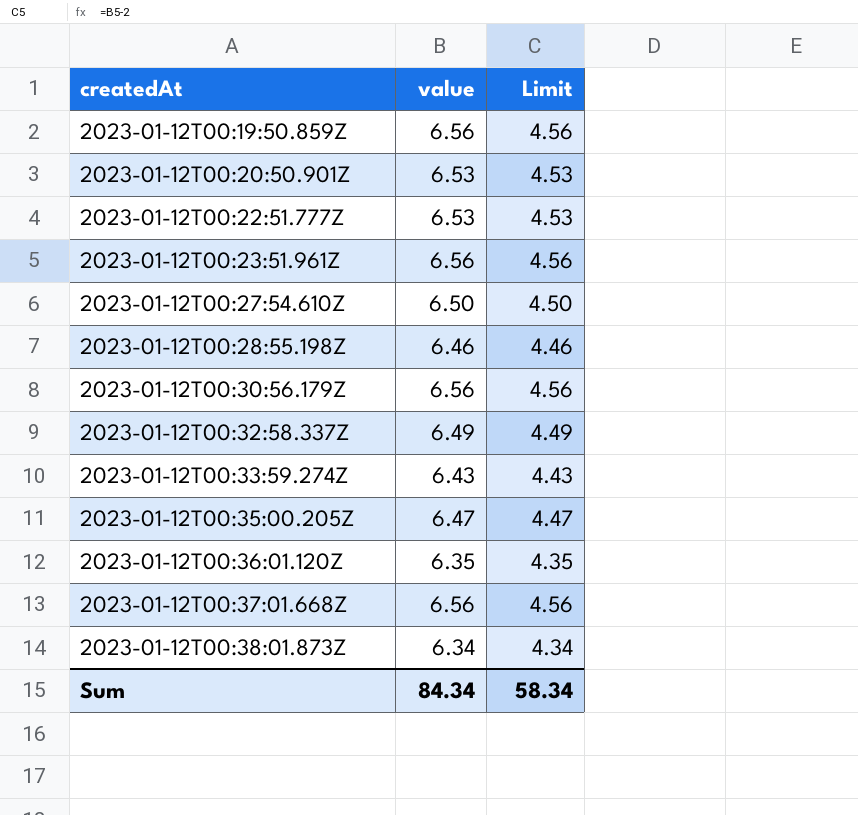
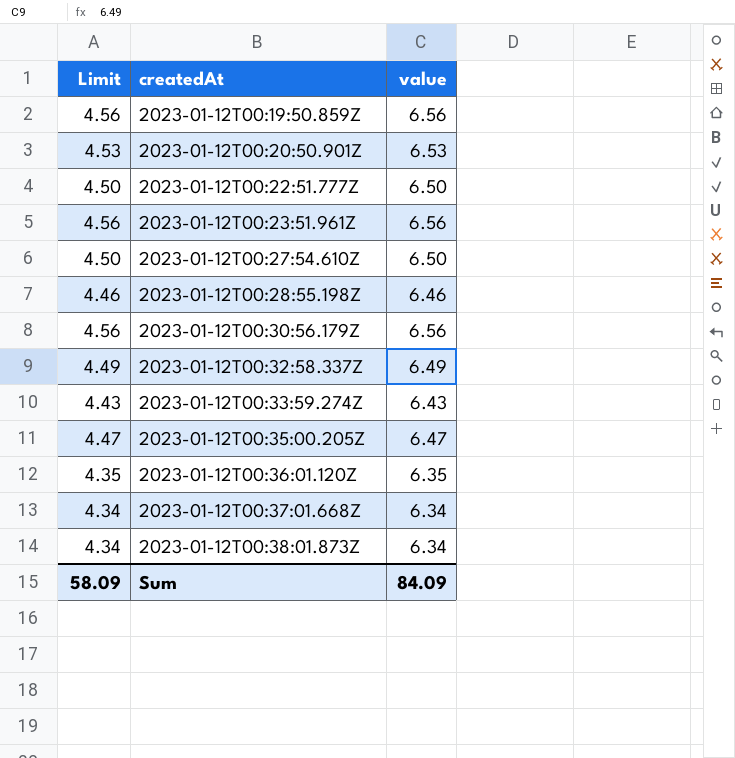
column Limit | position: 3 -> 1
2023-01-12T00:22:51.777Z | Limit: 4.53 -> 4.50
2023-01-12T00:22:51.777Z | value: 6.53 -> 6.50
2023-01-12T00:37:01.668Z | Limit: 4.56 -> 4.34
2023-01-12T00:37:01.668Z | value: 6.56 -> 6.34
Sum | Limit: 58.34 -> 58.09
Sum | value: 84.34 -> 84.09

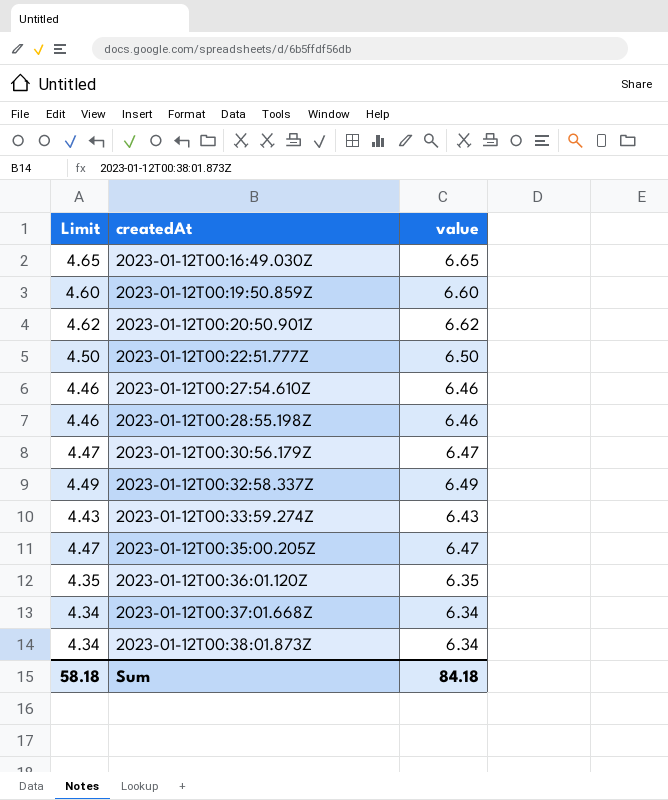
row 2023-01-12T00:23:51.961Z: 4.56 | 6.56 -> none
row 2023-01-12T00:16:49.030Z: none -> 4.65 | 6.65
2023-01-12T00:19:50.859Z | Limit: 4.56 -> 4.60
2023-01-12T00:19:50.859Z | value: 6.56 -> 6.60
2023-01-12T00:20:50.901Z | Limit: 4.53 -> 4.62
2023-01-12T00:20:50.901Z | value: 6.53 -> 6.62
2023-01-12T00:27:54.610Z | Limit: 4.50 -> 4.46
2023-01-12T00:27:54.610Z | value: 6.50 -> 6.46
2023-01-12T00:30:56.179Z | Limit: 4.56 -> 4.47
2023-01-12T00:30:56.179Z | value: 6.56 -> 6.47
Sum | Limit: 58.09 -> 58.18
Sum | value: 84.09 -> 84.18

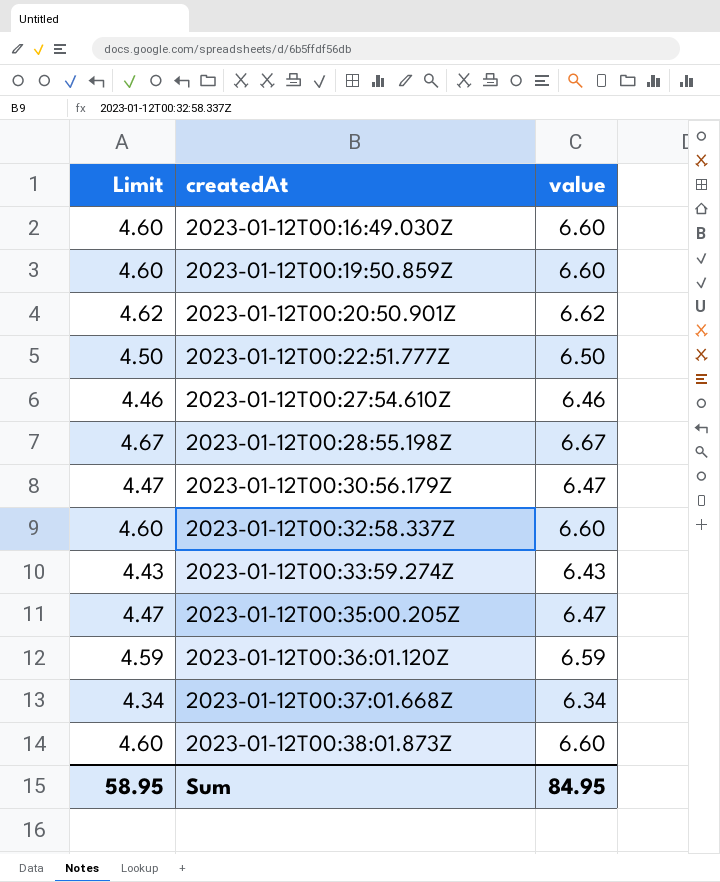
2023-01-12T00:16:49.030Z | Limit: 4.65 -> 4.60
2023-01-12T00:16:49.030Z | value: 6.65 -> 6.60
2023-01-12T00:28:55.198Z | Limit: 4.46 -> 4.67
2023-01-12T00:28:55.198Z | value: 6.46 -> 6.67
2023-01-12T00:32:58.337Z | Limit: 4.49 -> 4.60
2023-01-12T00:32:58.337Z | value: 6.49 -> 6.60
2023-01-12T00:36:01.120Z | Limit: 4.35 -> 4.59
2023-01-12T00:36:01.120Z | value: 6.35 -> 6.59
2023-01-12T00:38:01.873Z | Limit: 4.34 -> 4.60
2023-01-12T00:38:01.873Z | value: 6.34 -> 6.60
Sum | Limit: 58.18 -> 58.95
Sum | value: 84.18 -> 84.95

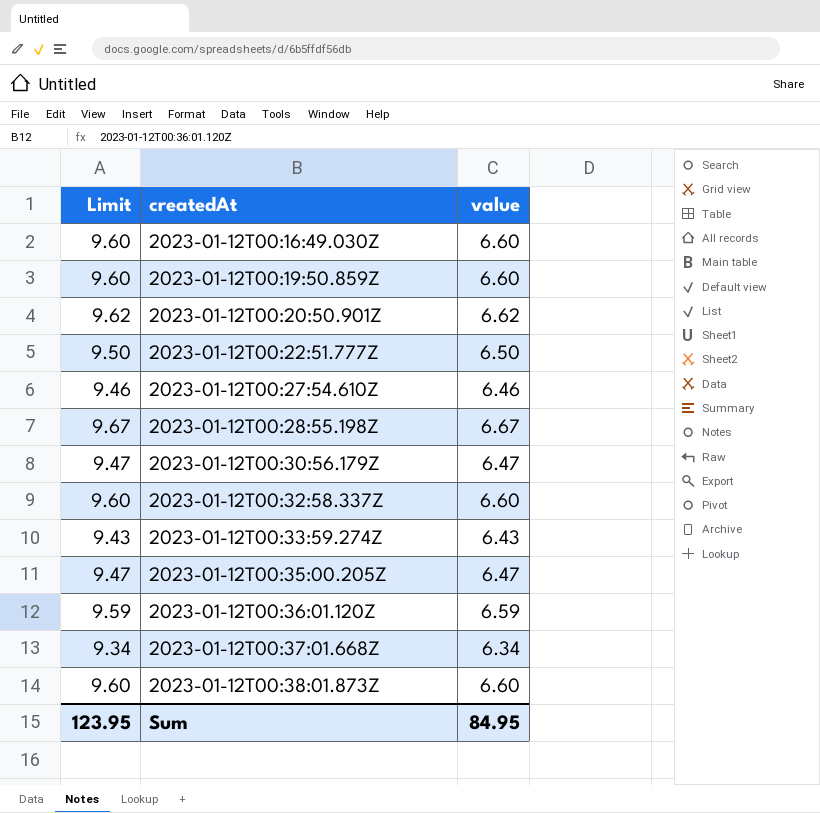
column Limit | formula: [value] - 2 -> [value] + 3
Sum | Limit: 58.95 -> 123.95

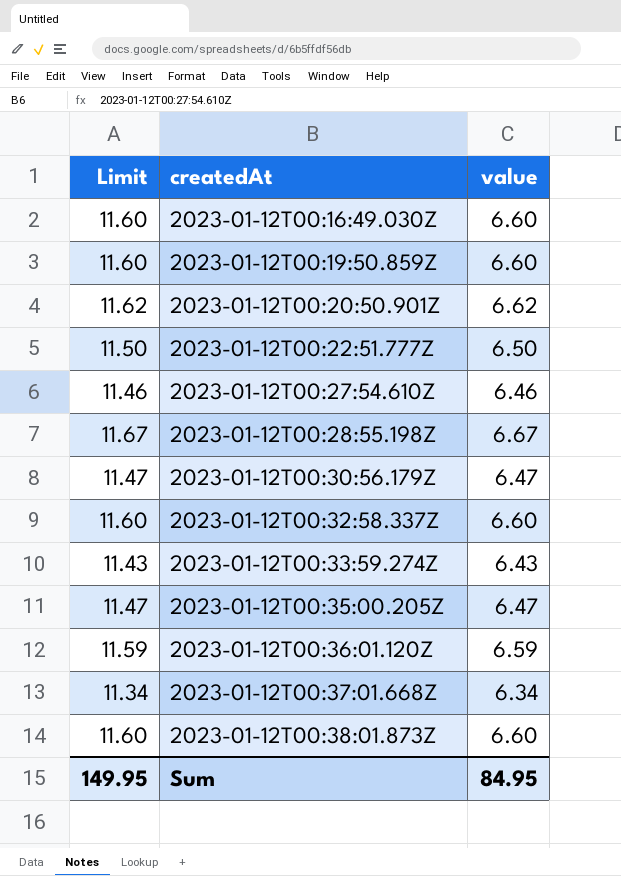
column Limit | formula: [value] + 3 -> [value] + 5
Sum | Limit: 123.95 -> 149.95

